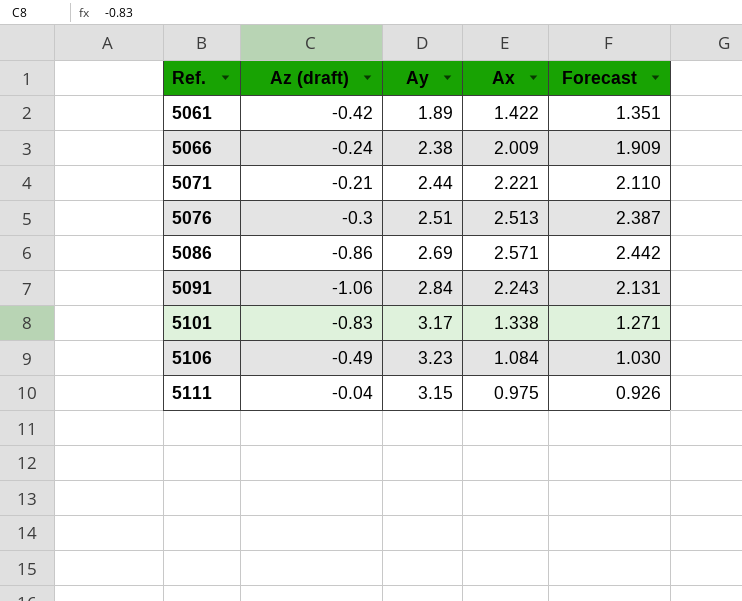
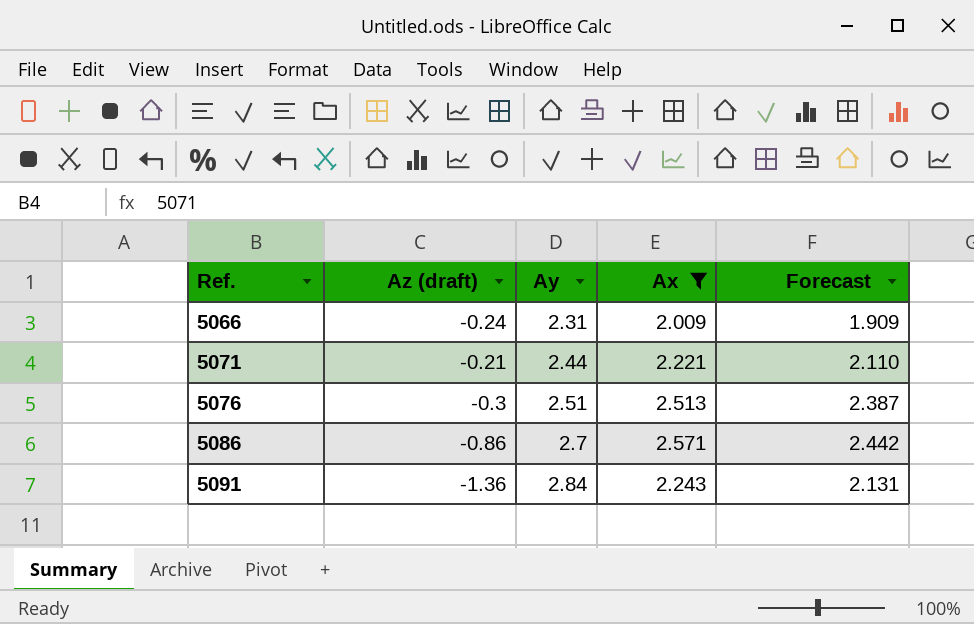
filter: none -> Ax >= 2.009
5066 | Ay: 2.38 -> 2.31
5086 | Ay: 2.69 -> 2.7
5091 | Az (draft): -1.06 -> -1.36

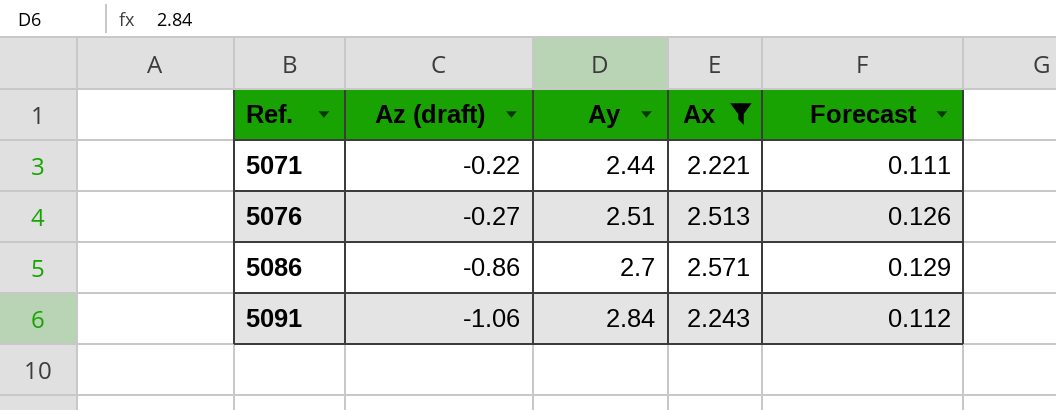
column Forecast | formula: [Ax] * 0.95 -> [Ax] * 0.05
row 5066: -0.24 | 2.31 | 2.009 | 1.909 -> none
5071 | Az (draft): -0.21 -> -0.22
5076 | Az (draft): -0.3 -> -0.27
5091 | Az (draft): -1.36 -> -1.06

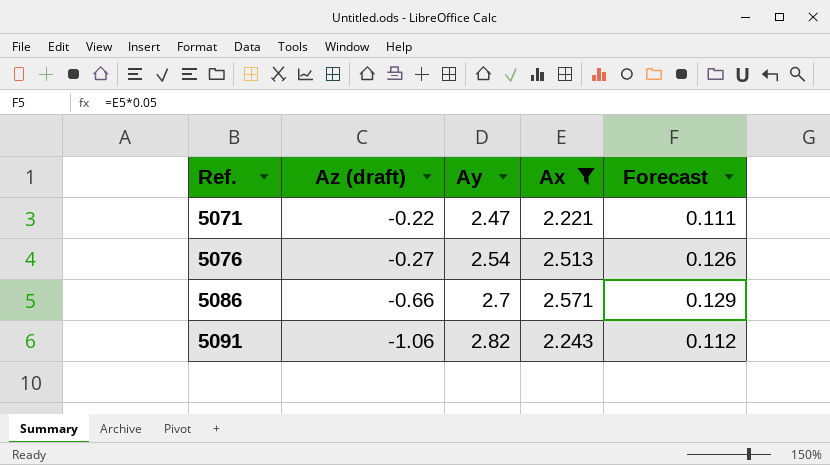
5071 | Ay: 2.44 -> 2.47
5076 | Ay: 2.51 -> 2.54
5086 | Az (draft): -0.86 -> -0.66
5091 | Ay: 2.84 -> 2.82

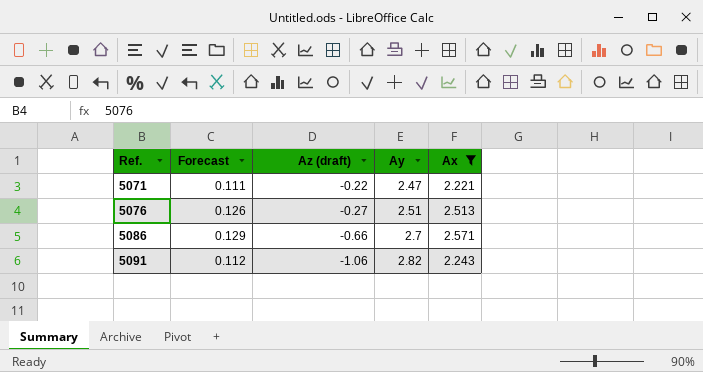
column Forecast | position: 5 -> 2
5076 | Ay: 2.54 -> 2.51

